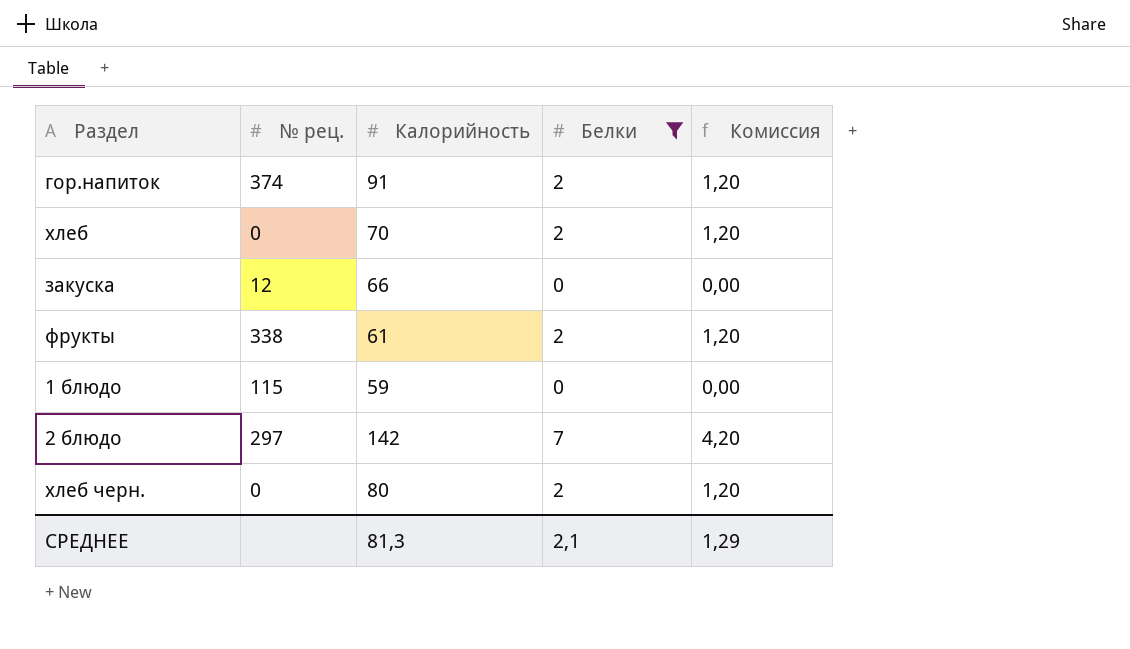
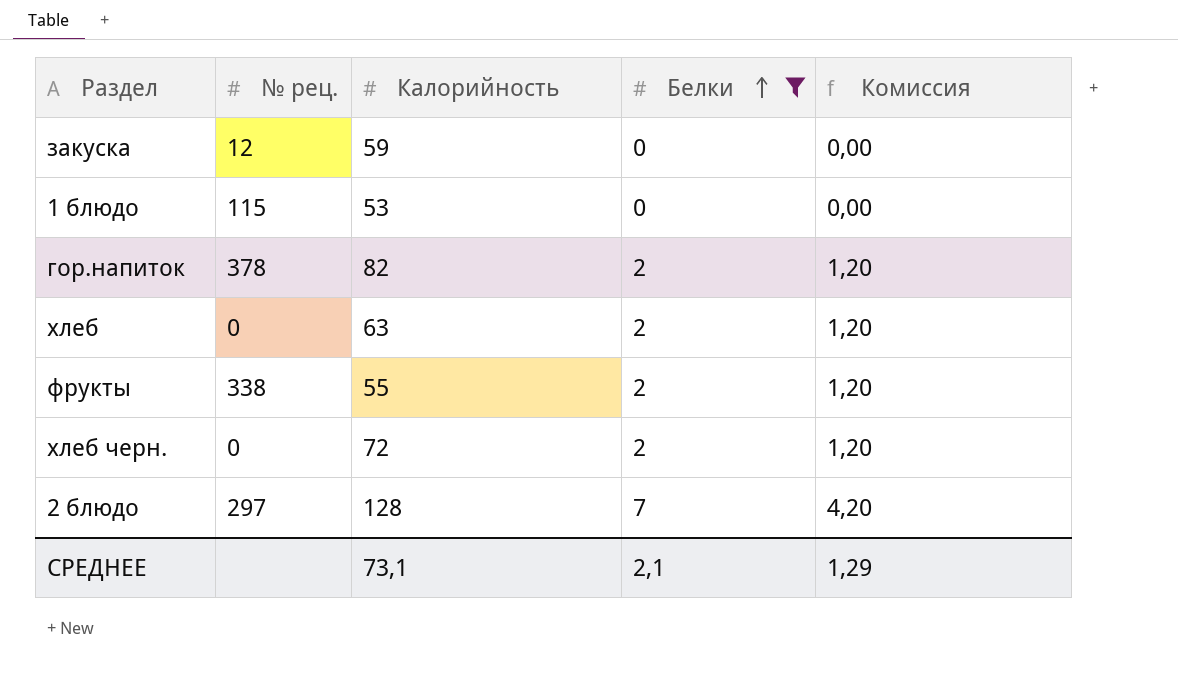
row order: none -> Белки ascending
закуска | Калорийность: 66 -> 59
1 блюдо | Калорийность: 59 -> 53
гор.напиток | № рец.: 374 -> 378
гор.напиток | Калорийность: 91 -> 82
хлеб | Калорийность: 70 -> 63
фрукты | Калорийность: 61 -> 55
хлеб черн. | Калорийность: 80 -> 72
2 блюдо | Калорийность: 142 -> 128
СРЕДНЕЕ | Калорийность: 81,3 -> 73,1

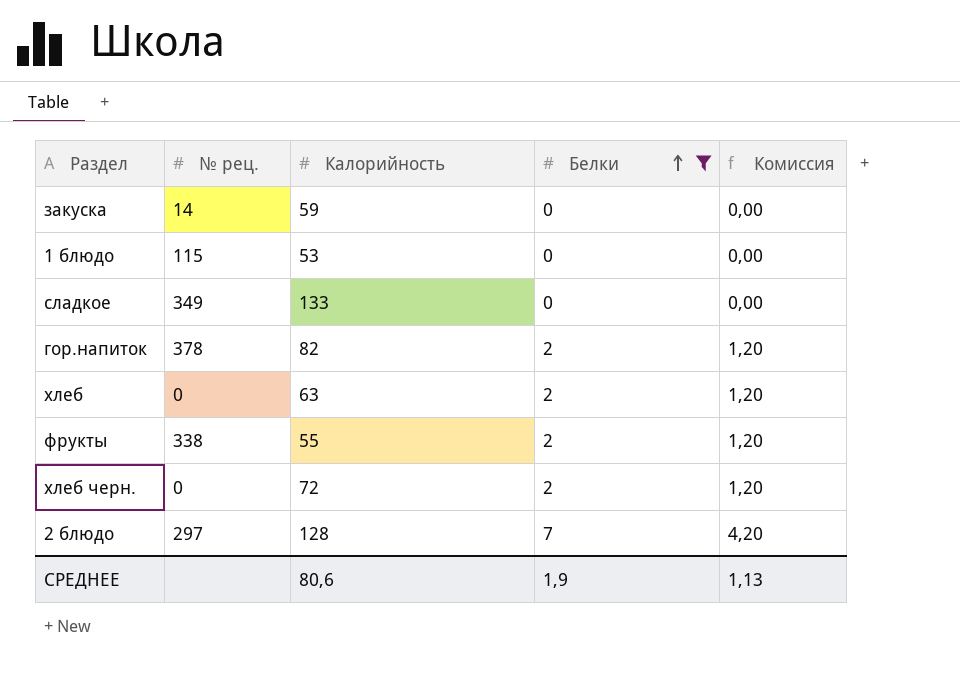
закуска | № рец.: 12 -> 14
row сладкое: none -> 349 | 133 | 0 | 0,00
СРЕДНЕЕ | Калорийность: 73,1 -> 80,6
СРЕДНЕЕ | Белки: 2,1 -> 1,9
СРЕДНЕЕ | Комиссия: 1,29 -> 1,13

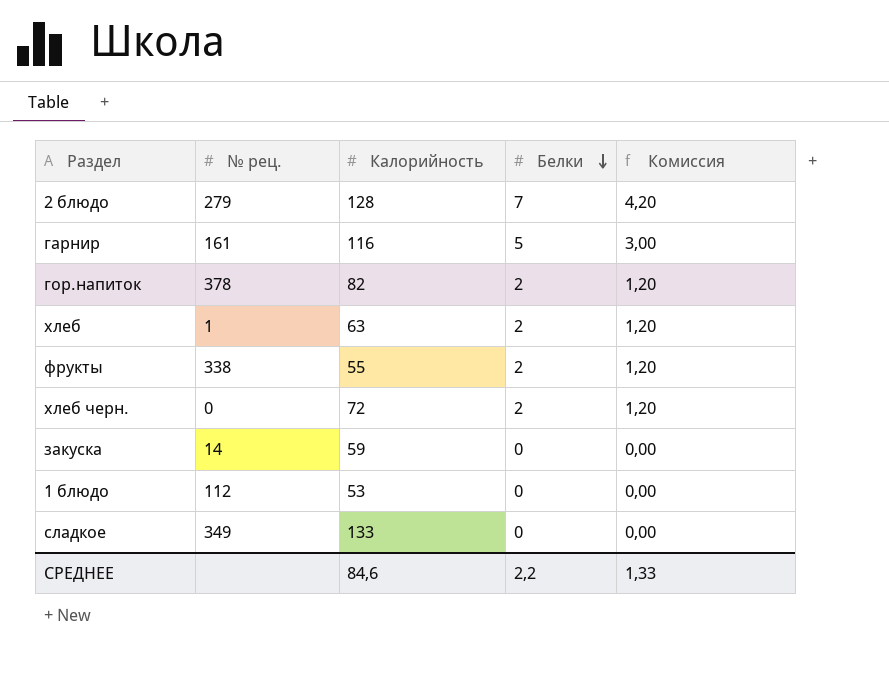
filter: Белки != 5 -> none
row order: Белки ascending -> Белки descending
2 блюдо | № рец.: 297 -> 279
хлеб | № рец.: 0 -> 1
1 блюдо | № рец.: 115 -> 112
СРЕДНЕЕ | Калорийность: 80,6 -> 84,6
СРЕДНЕЕ | Белки: 1,9 -> 2,2
СРЕДНЕЕ | Комиссия: 1,13 -> 1,33

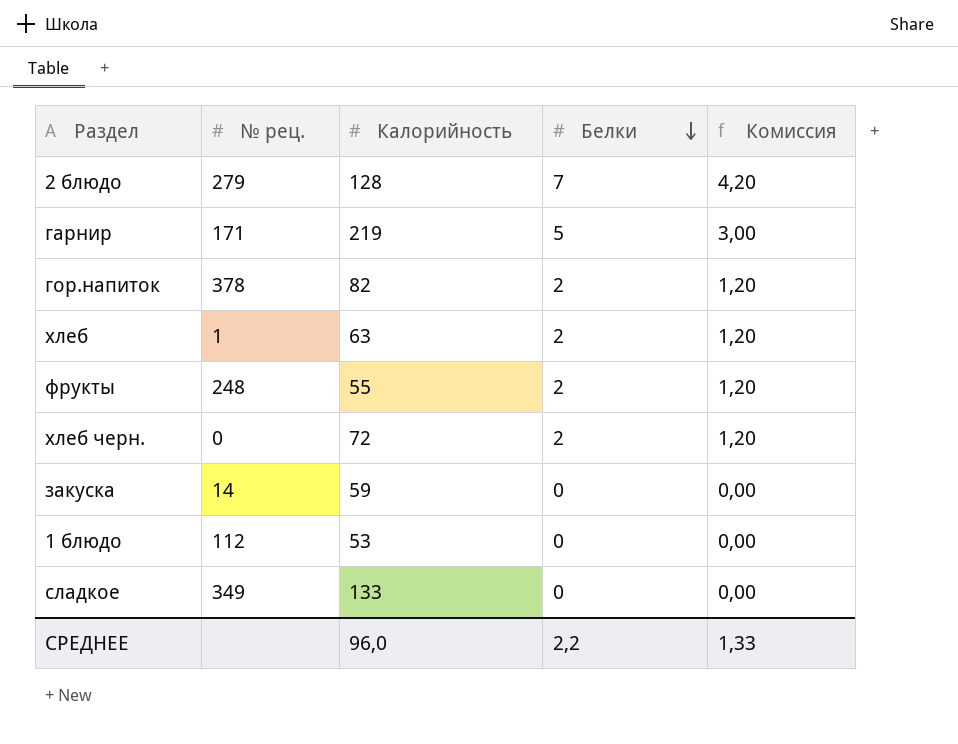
гарнир | № рец.: 161 -> 171
гарнир | Калорийность: 116 -> 219
фрукты | № рец.: 338 -> 248
СРЕДНЕЕ | Калорийность: 84,6 -> 96,0

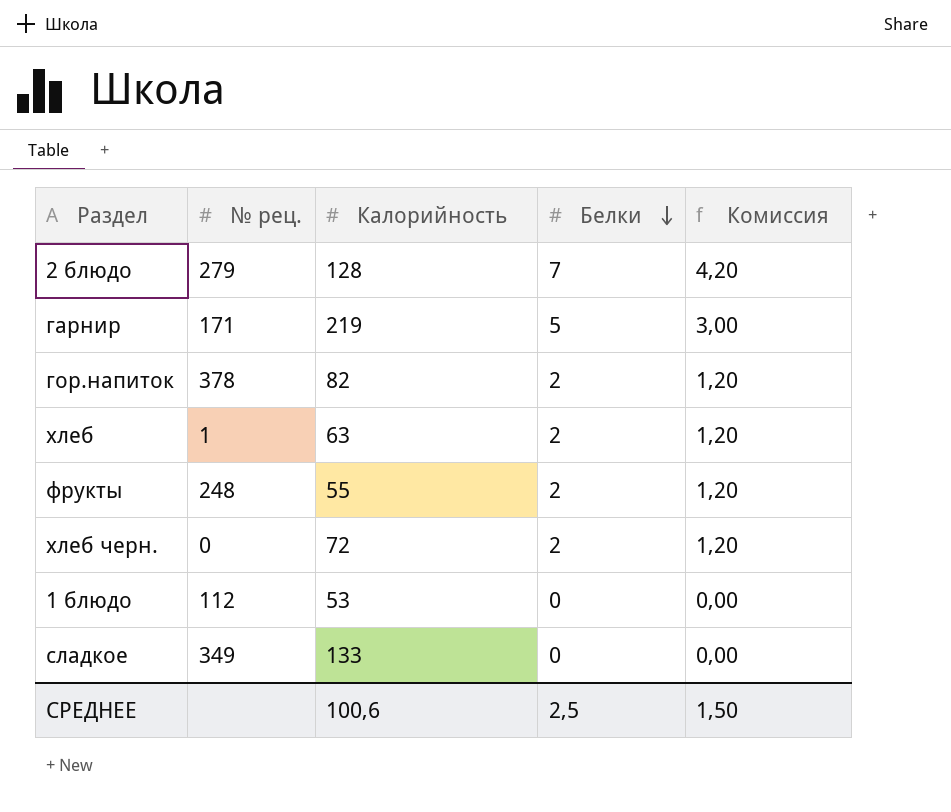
row закуска: 14 | 59 | 0 | 0,00 -> none
СРЕДНЕЕ | Калорийность: 96,0 -> 100,6
СРЕДНЕЕ | Белки: 2,2 -> 2,5
СРЕДНЕЕ | Комиссия: 1,33 -> 1,50

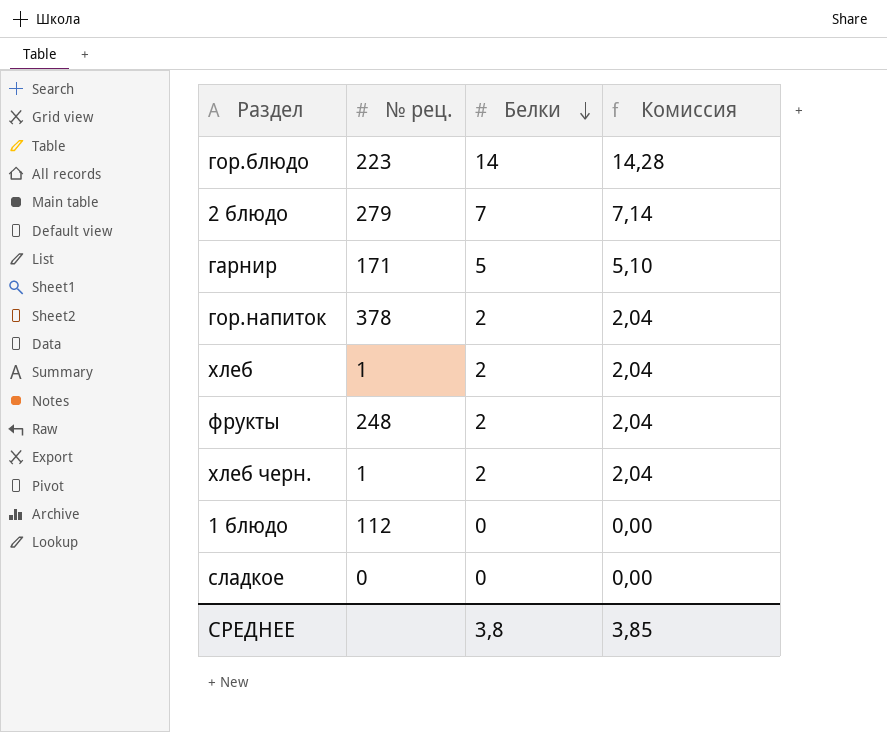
column Калорийность | position: 3 -> none
column Комиссия | formula: [Белки] * 0,6 -> [Белки] * 1,02
row гор.блюдо: none -> 223 | 14 | 14,28
хлеб черн. | № рец.: 0 -> 1
сладкое | № рец.: 349 -> 0
СРЕДНЕЕ | Белки: 2,5 -> 3,8
СРЕДНЕЕ | Комиссия: 1,50 -> 3,85

